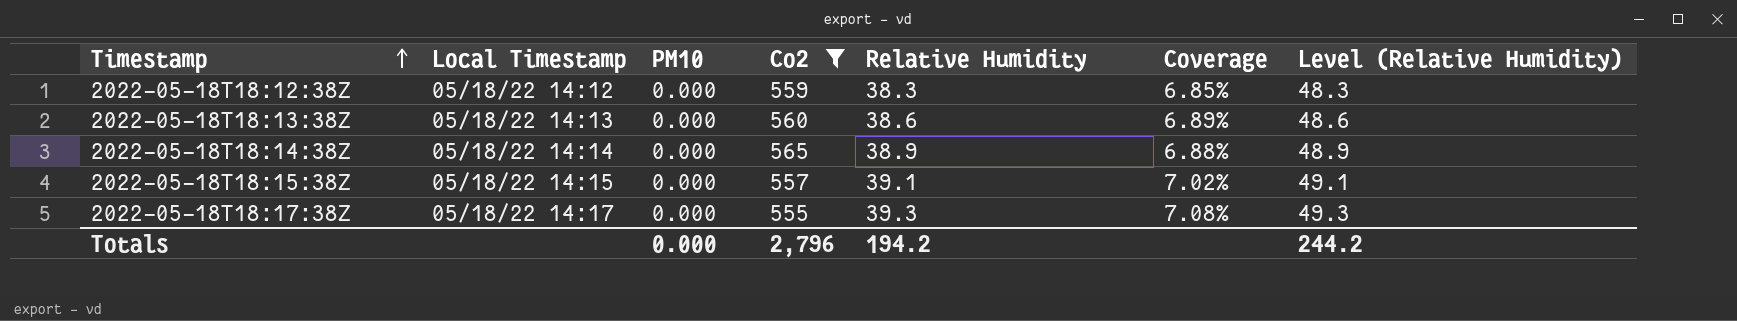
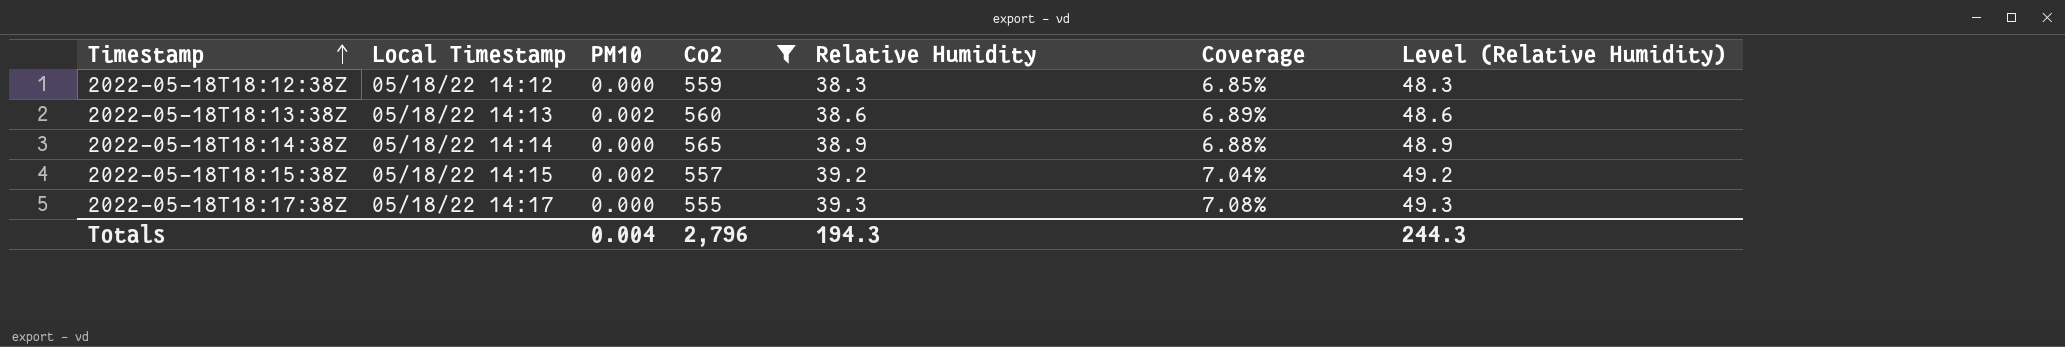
2022-05-18T18:13:38Z | PM10: 0.000 -> 0.002
2022-05-18T18:15:38Z | PM10: 0.000 -> 0.002
2022-05-18T18:15:38Z | Relative Humidity: 39.1 -> 39.2
2022-05-18T18:15:38Z | Coverage: 7.02% -> 7.04%
2022-05-18T18:15:38Z | Level (Relative Humidity): 49.1 -> 49.2
Totals | PM10: 0.000 -> 0.004
Totals | Relative Humidity: 194.2 -> 194.3
Totals | Level (Relative Humidity): 244.2 -> 244.3

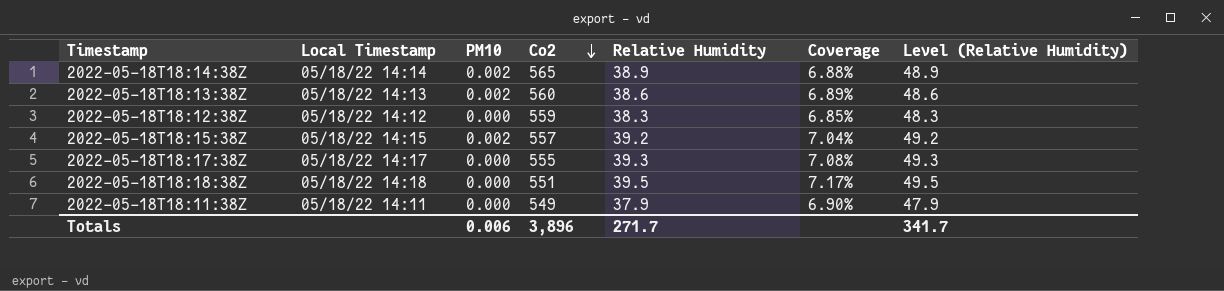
filter: Co2 >= 555 -> none
row order: Timestamp ascending -> Co2 descending
2022-05-18T18:14:38Z | PM10: 0.000 -> 0.002
Totals | PM10: 0.004 -> 0.006
Totals | Co2: 2,796 -> 3,896
Totals | Relative Humidity: 194.3 -> 271.7
Totals | Level (Relative Humidity): 244.3 -> 341.7

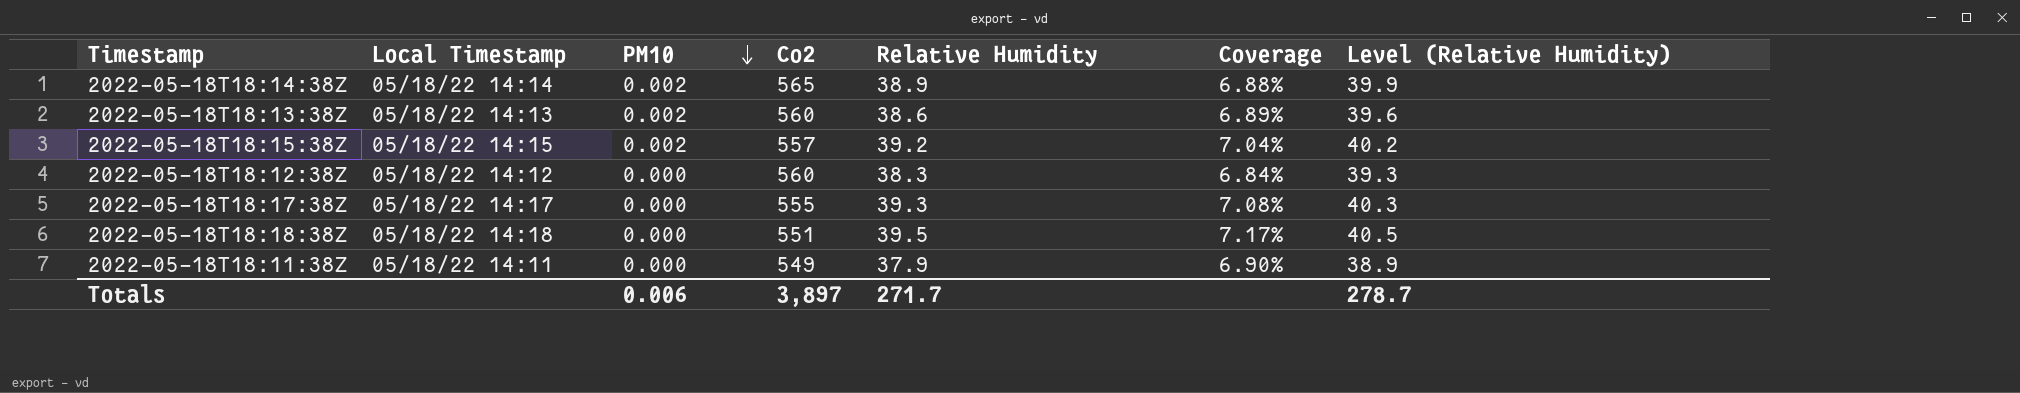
row order: Co2 descending -> PM10 descending
column Level (Relative Humidity) | formula: [Relative Humidity] + 10 -> [Relative Humidity] + 1
2022-05-18T18:12:38Z | Co2: 559 -> 560
2022-05-18T18:12:38Z | Coverage: 6.85% -> 6.84%
Totals | Co2: 3,896 -> 3,897
Totals | Level (Relative Humidity): 341.7 -> 278.7

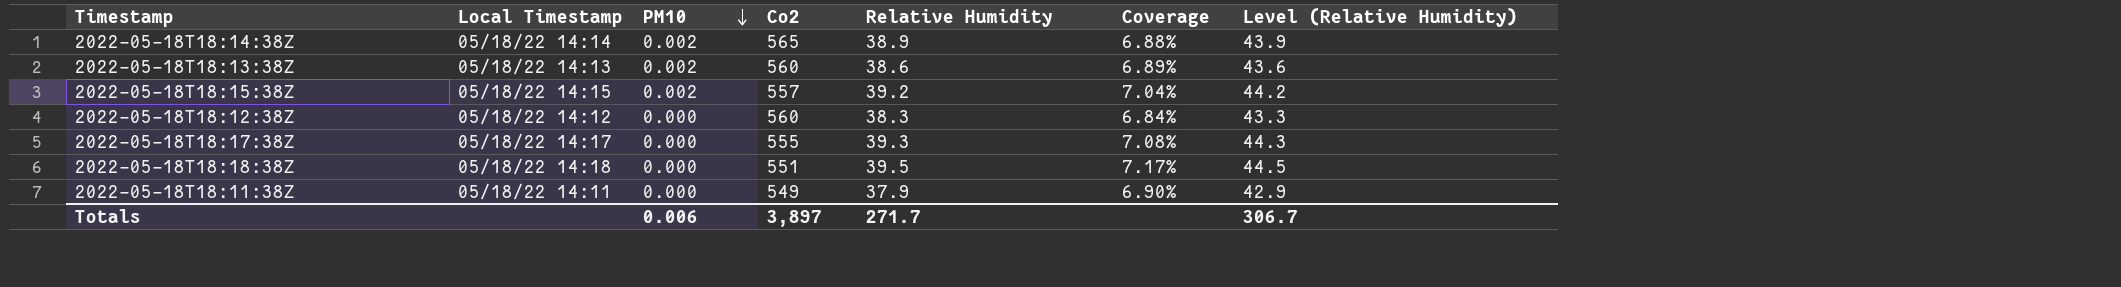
column Level (Relative Humidity) | formula: [Relative Humidity] + 1 -> [Relative Humidity] + 5
Totals | Level (Relative Humidity): 278.7 -> 306.7

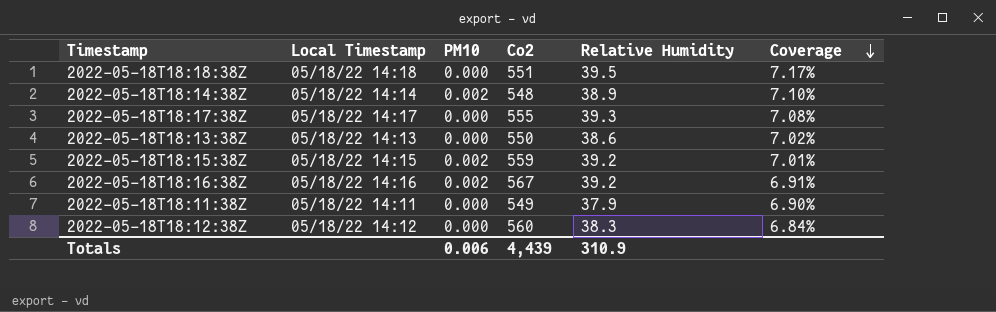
row order: PM10 descending -> Coverage descending
column Level (Relative Humidity) | formula: [Relative Humidity] + 5 -> none
2022-05-18T18:14:38Z | Co2: 565 -> 548
2022-05-18T18:14:38Z | Coverage: 6.88% -> 7.10%
2022-05-18T18:13:38Z | PM10: 0.002 -> 0.000
2022-05-18T18:13:38Z | Co2: 560 -> 550
2022-05-18T18:13:38Z | Coverage: 6.89% -> 7.02%
2022-05-18T18:15:38Z | Co2: 557 -> 559
2022-05-18T18:15:38Z | Coverage: 7.04% -> 7.01%
row 2022-05-18T18:16:38Z: none -> 05/18/22 14:16 | 0.002 | 567 | 39.2 | 6.91%
Totals | Co2: 3,897 -> 4,439
Totals | Relative Humidity: 271.7 -> 310.9

